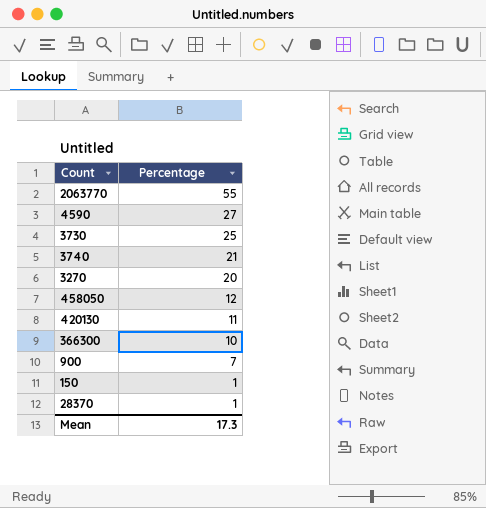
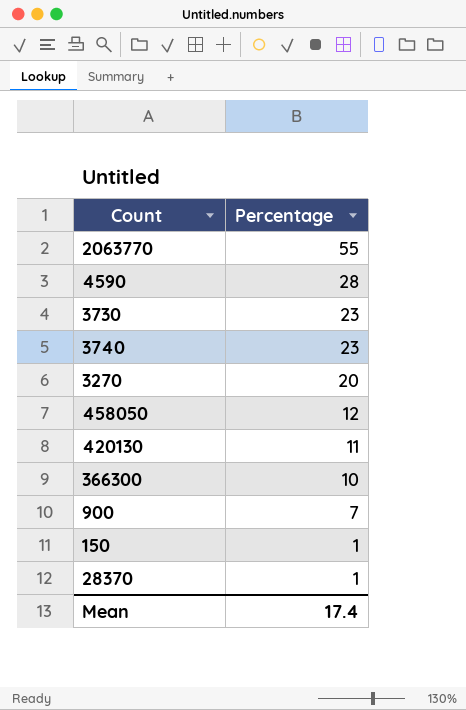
4590 | Percentage: 27 -> 28
3730 | Percentage: 25 -> 23
3740 | Percentage: 21 -> 23
Mean | Percentage: 17.3 -> 17.4

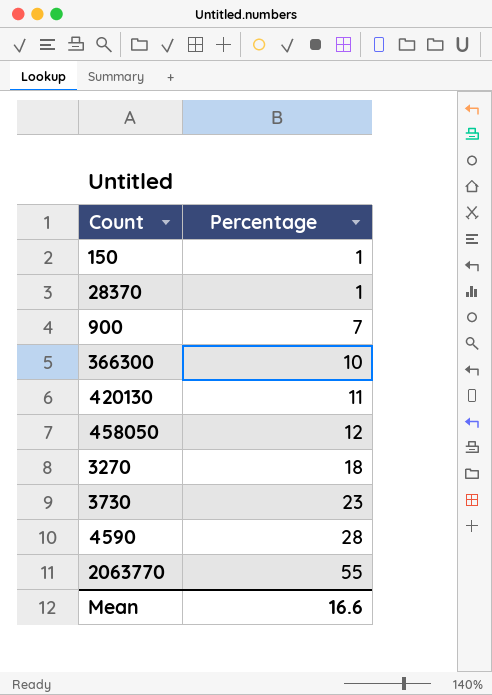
row order: Percentage descending -> Percentage ascending
row 3740: 23 -> none
3270 | Percentage: 20 -> 18
Mean | Percentage: 17.4 -> 16.6

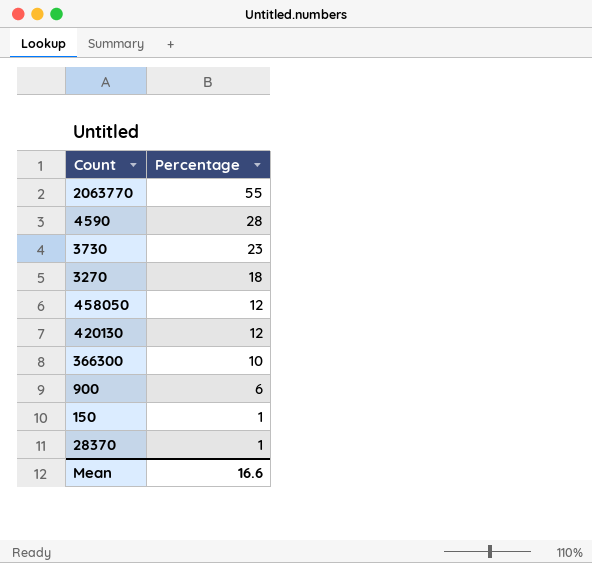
row order: Percentage ascending -> Percentage descending
420130 | Percentage: 11 -> 12
900 | Percentage: 7 -> 6

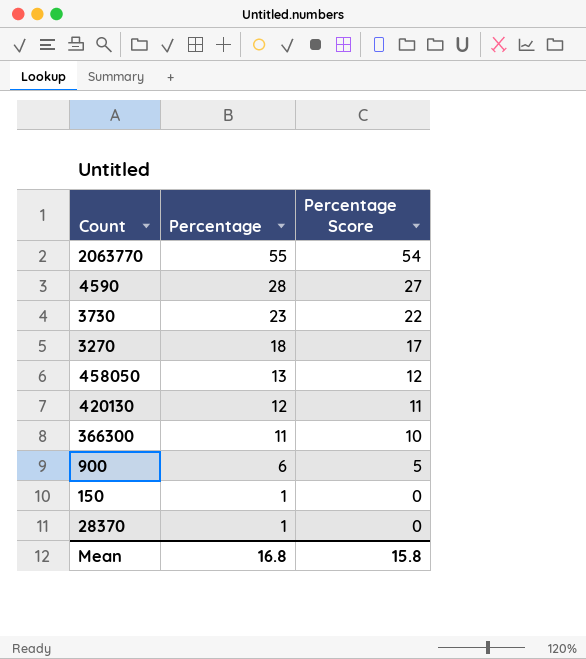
column Percentage Score | formula: none -> [Percentage] - 1
458050 | Percentage: 12 -> 13
366300 | Percentage: 10 -> 11
Mean | Percentage: 16.6 -> 16.8

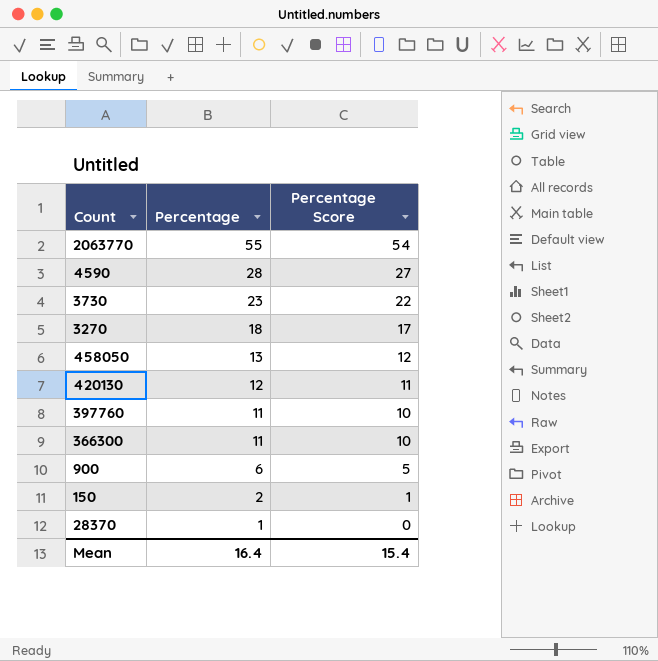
row 397760: none -> 11 | 10
150 | Percentage: 1 -> 2
150 | Percentage Score: 0 -> 1
Mean | Percentage: 16.8 -> 16.4
Mean | Percentage Score: 15.8 -> 15.4

